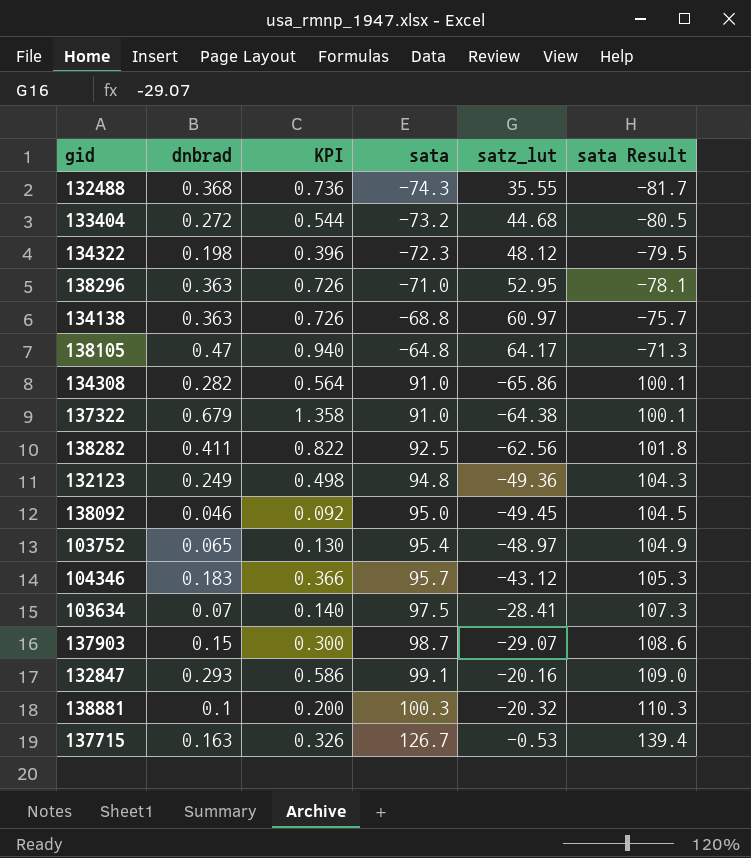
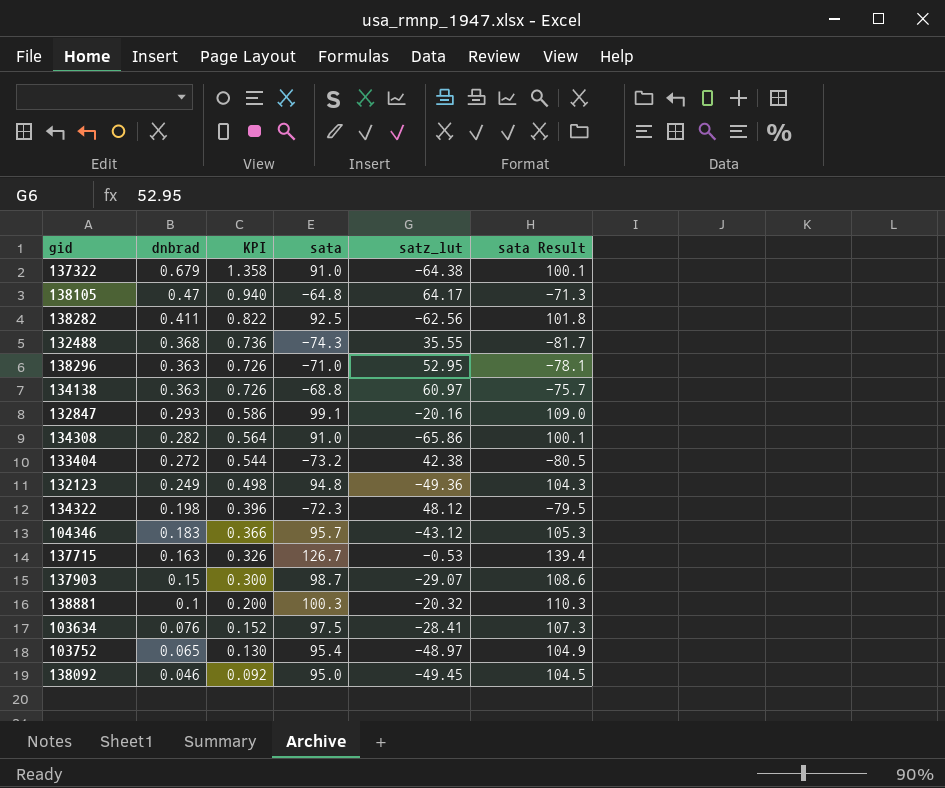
row order: sata ascending -> dnbrad descending
133404 | satz_lut: 44.68 -> 42.38
103634 | dnbrad: 0.07 -> 0.076
103634 | KPI: 0.140 -> 0.152

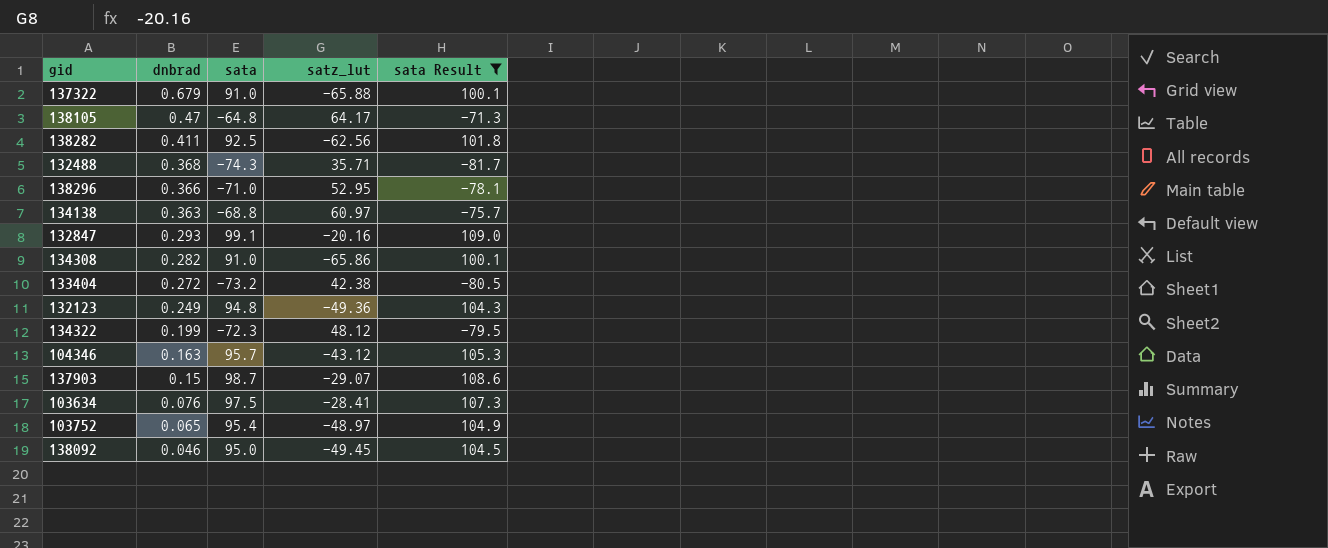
filter: none -> sata Result <= 109.0
column KPI | formula: [dnbrad] * 2 -> none
137322 | satz_lut: -64.38 -> -65.88
132488 | satz_lut: 35.55 -> 35.71
138296 | dnbrad: 0.363 -> 0.366
134322 | dnbrad: 0.198 -> 0.199
104346 | dnbrad: 0.183 -> 0.163

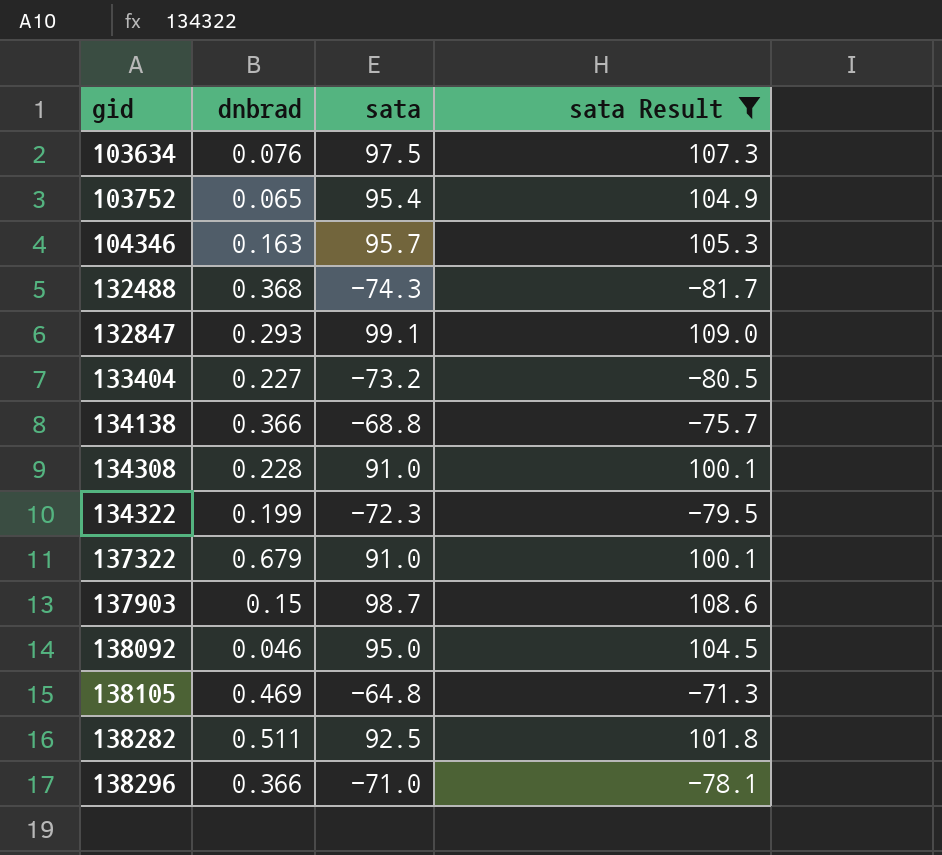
row order: dnbrad descending -> gid ascending
column satz_lut | position: 4 -> none
row 132123: 0.249 | 94.8 | -49.36 | 104.3 -> none
133404 | dnbrad: 0.272 -> 0.227
134138 | dnbrad: 0.363 -> 0.366
134308 | dnbrad: 0.282 -> 0.228
138105 | dnbrad: 0.47 -> 0.469
138282 | dnbrad: 0.411 -> 0.511

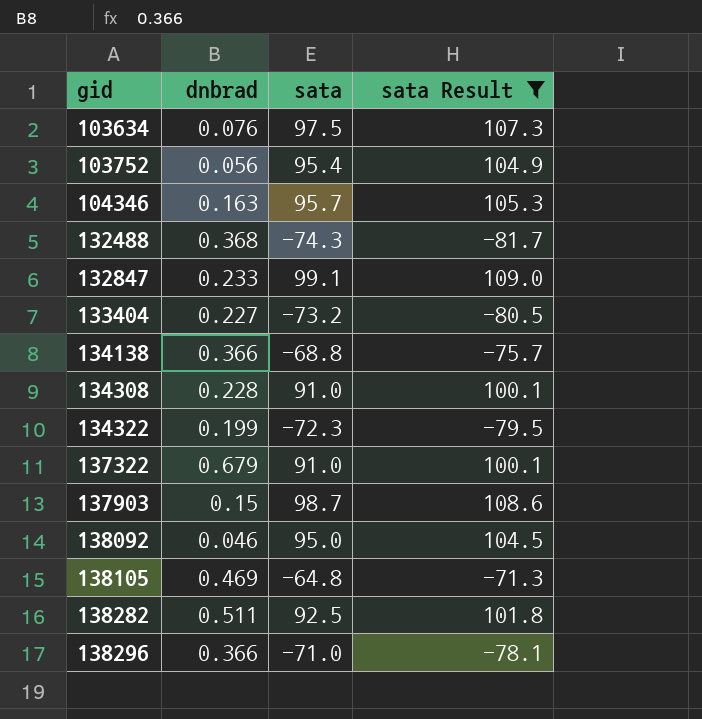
103752 | dnbrad: 0.065 -> 0.056
132847 | dnbrad: 0.293 -> 0.233

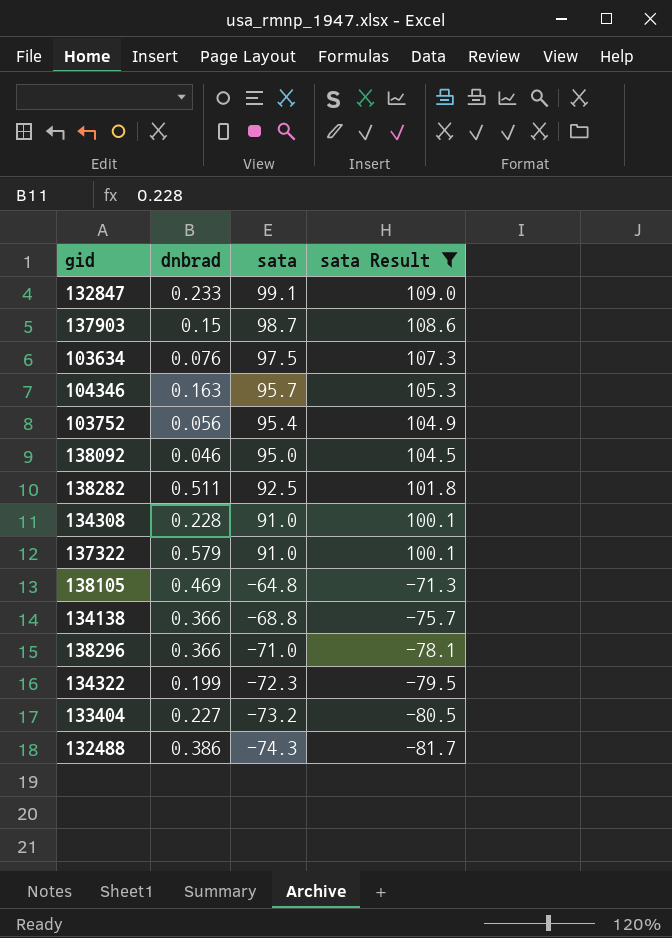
row order: gid ascending -> sata descending
137322 | dnbrad: 0.679 -> 0.579
132488 | dnbrad: 0.368 -> 0.386

